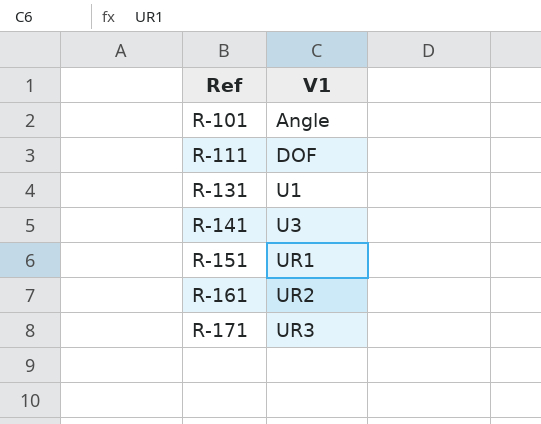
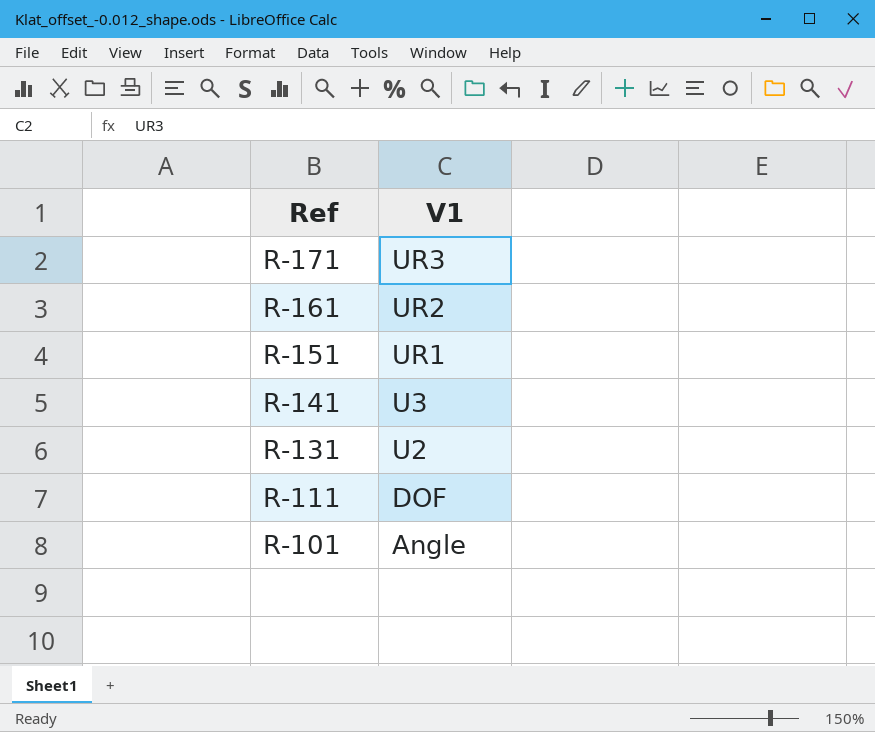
row order: Ref ascending -> Ref descending
R-131 | V1: U1 -> U2

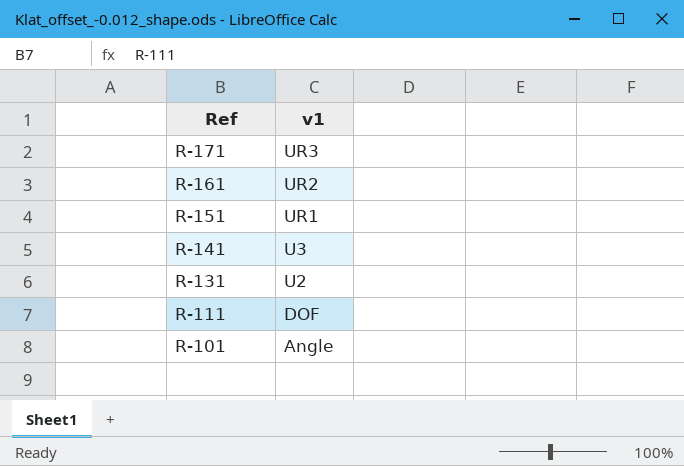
column name: V1 -> v1

